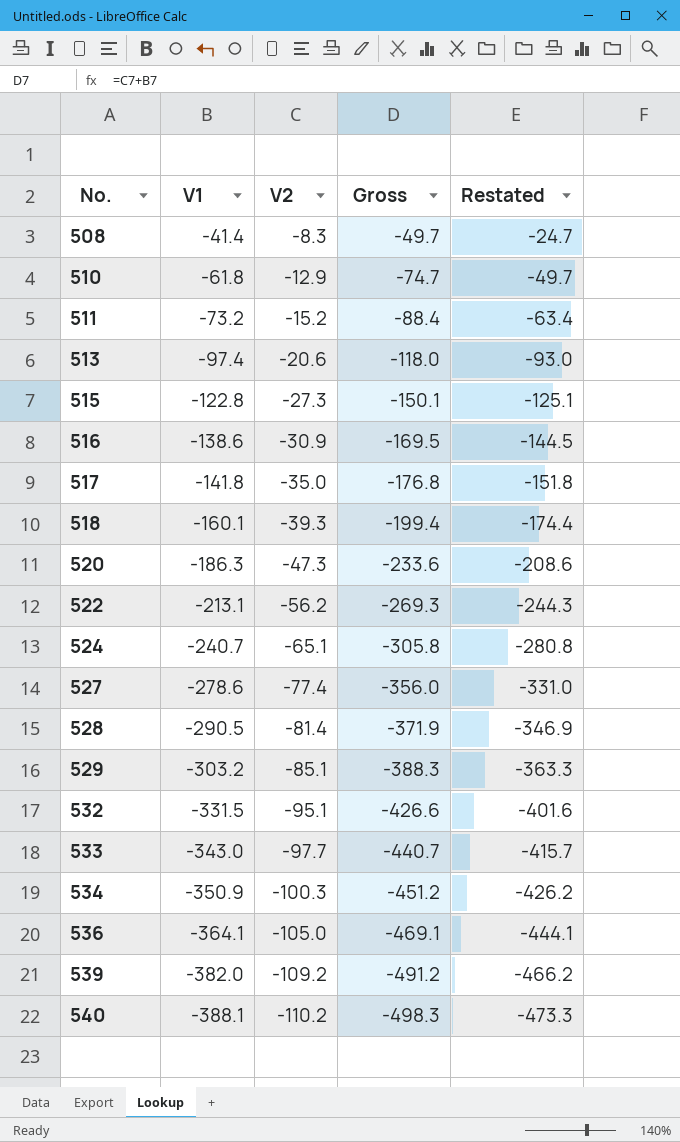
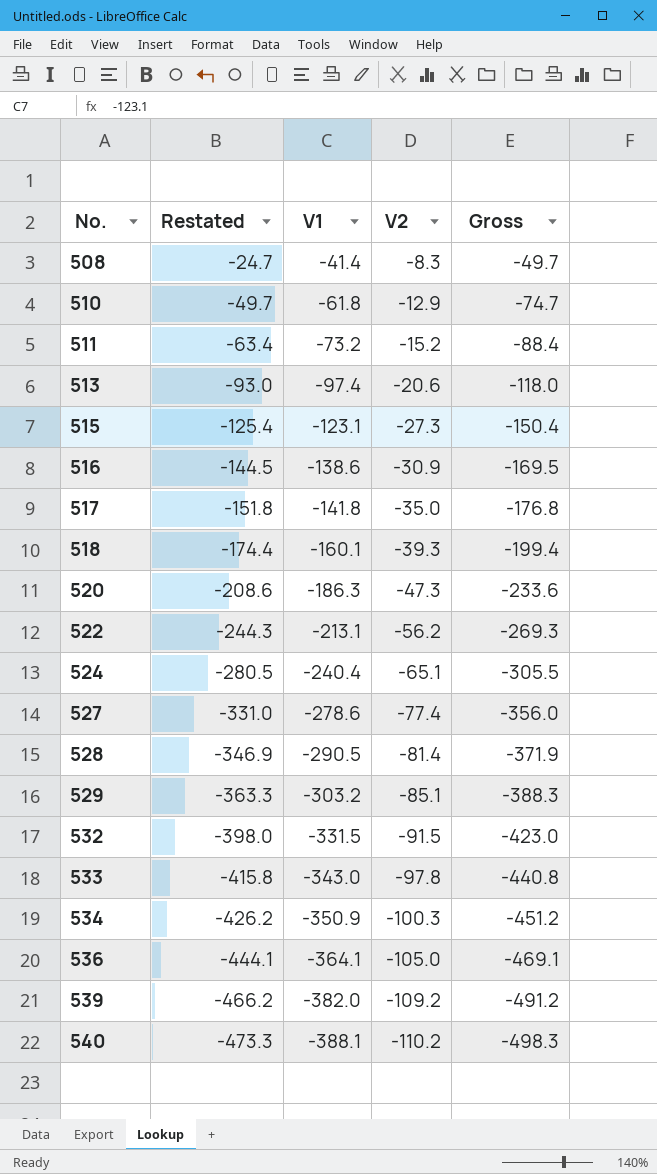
column Restated | position: 5 -> 2
515 | Restated: -125.1 -> -125.4
515 | V1: -122.8 -> -123.1
515 | Gross: -150.1 -> -150.4
524 | Restated: -280.8 -> -280.5
524 | V1: -240.7 -> -240.4
524 | Gross: -305.8 -> -305.5
532 | Restated: -401.6 -> -398.0
532 | V2: -95.1 -> -91.5
532 | Gross: -426.6 -> -423.0
533 | Restated: -415.7 -> -415.8
533 | V2: -97.7 -> -97.8
533 | Gross: -440.7 -> -440.8

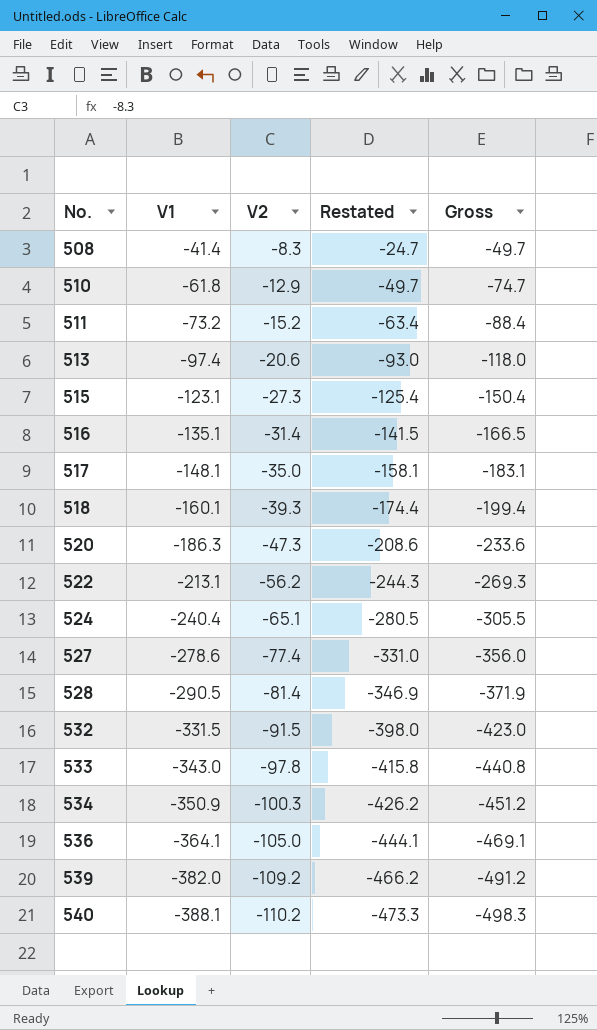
column Restated | position: 2 -> 4
row 529: -363.3 | -303.2 | -85.1 | -388.3 -> none
516 | V1: -138.6 -> -135.1
516 | V2: -30.9 -> -31.4
516 | Restated: -144.5 -> -141.5
516 | Gross: -169.5 -> -166.5
517 | V1: -141.8 -> -148.1
517 | Restated: -151.8 -> -158.1
517 | Gross: -176.8 -> -183.1

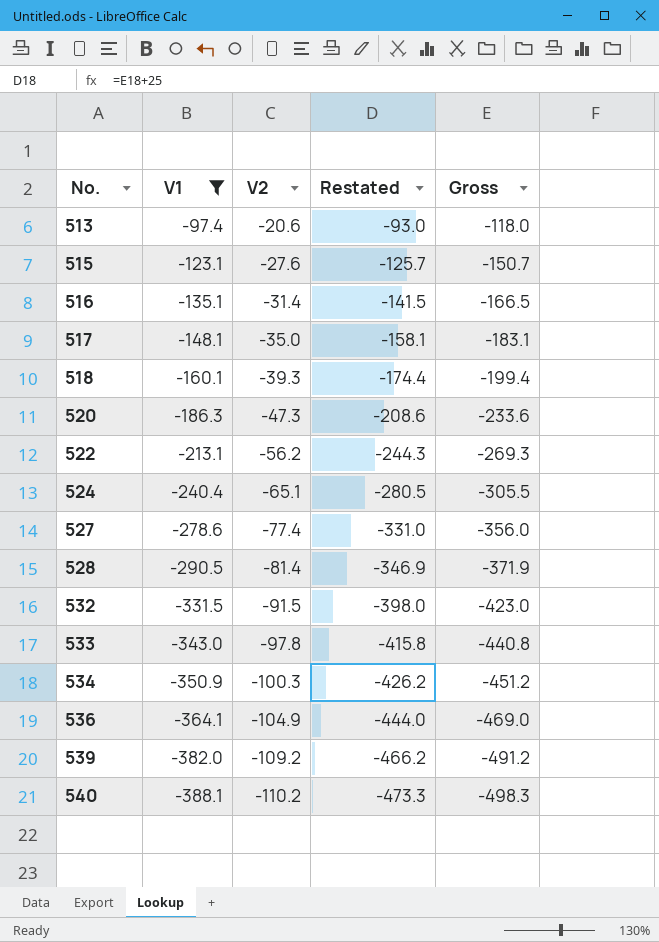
filter: none -> V1 <= -97.4
515 | V2: -27.3 -> -27.6
515 | Restated: -125.4 -> -125.7
515 | Gross: -150.4 -> -150.7
536 | V2: -105.0 -> -104.9
536 | Restated: -444.1 -> -444.0
536 | Gross: -469.1 -> -469.0

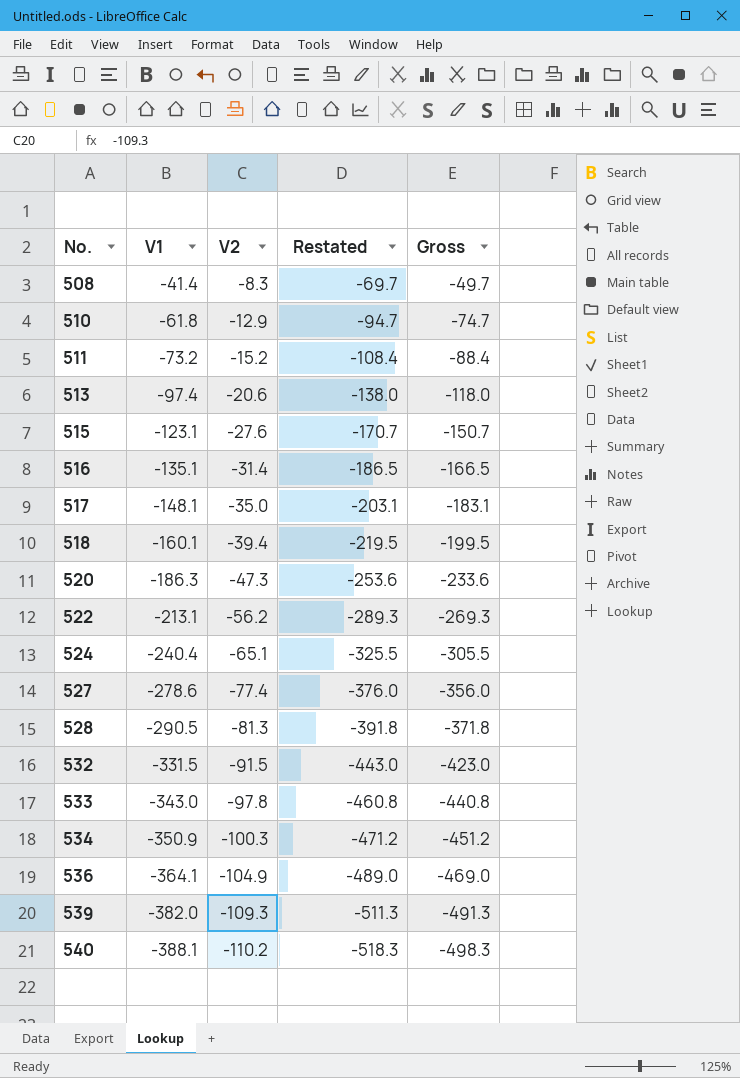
filter: V1 <= -97.4 -> none
column Restated | formula: [Gross] + 25 -> [Gross] - 20
518 | V2: -39.3 -> -39.4
518 | Gross: -199.4 -> -199.5
528 | V2: -81.4 -> -81.3
528 | Gross: -371.9 -> -371.8
539 | V2: -109.2 -> -109.3
539 | Gross: -491.2 -> -491.3

